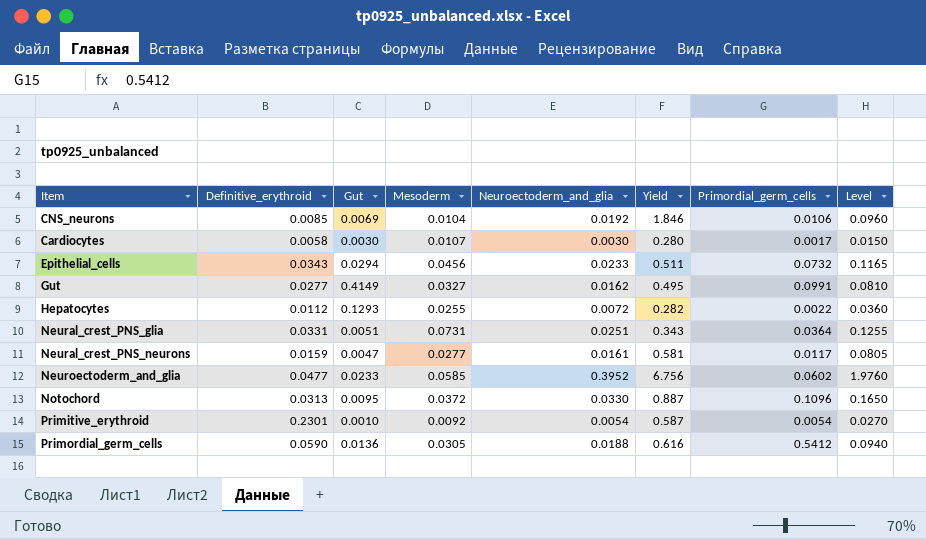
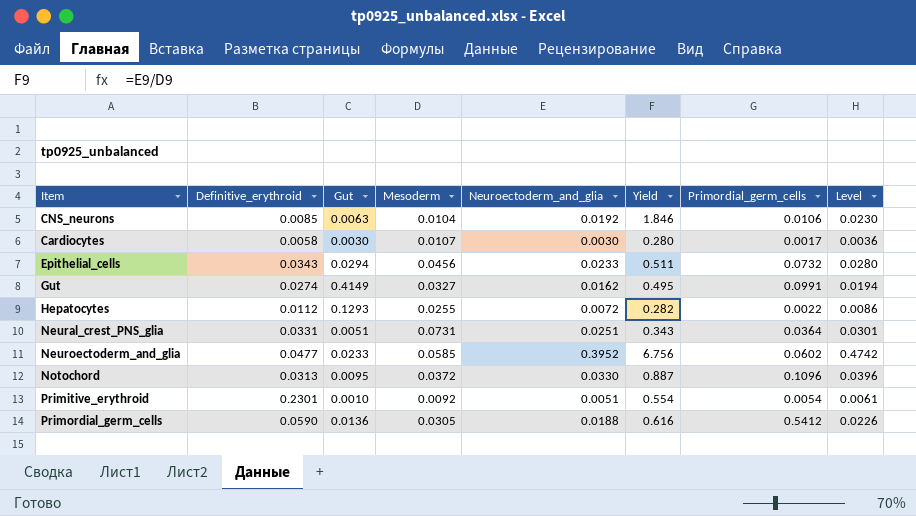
column Level | formula: [Neuroectoderm_and_glia] * 5 -> [Neuroectoderm_and_glia] * 1.2
row Neural_crest_PNS_neurons: 0.0159 | 0.0047 | 0.0277 | 0.0161 | 0.581 | 0.0117 | 0.0805 -> none
CNS_neurons | Gut: 0.0069 -> 0.0063
Gut | Definitive_erythroid: 0.0277 -> 0.0274
Primitive_erythroid | Neuroectoderm_and_glia: 0.0054 -> 0.0051
Primitive_erythroid | Yield: 0.587 -> 0.554

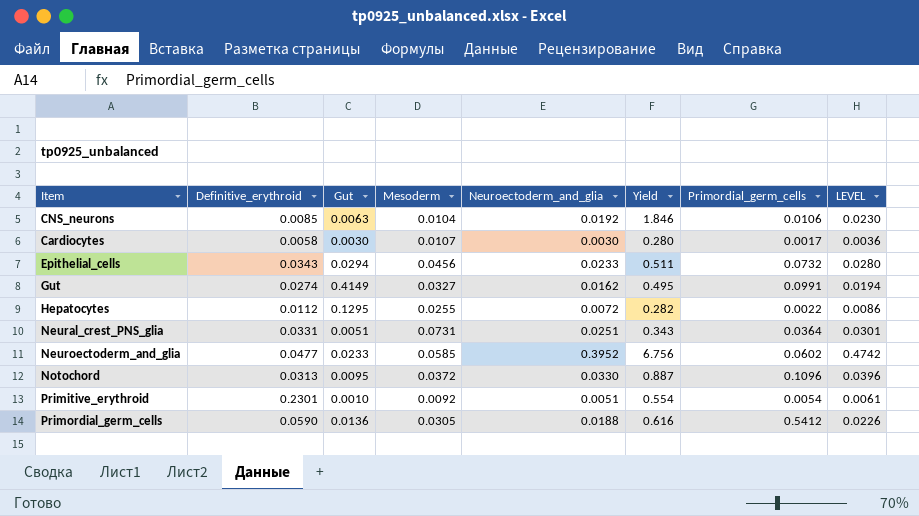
column name: Level -> LEVEL
Hepatocytes | Gut: 0.1293 -> 0.1295

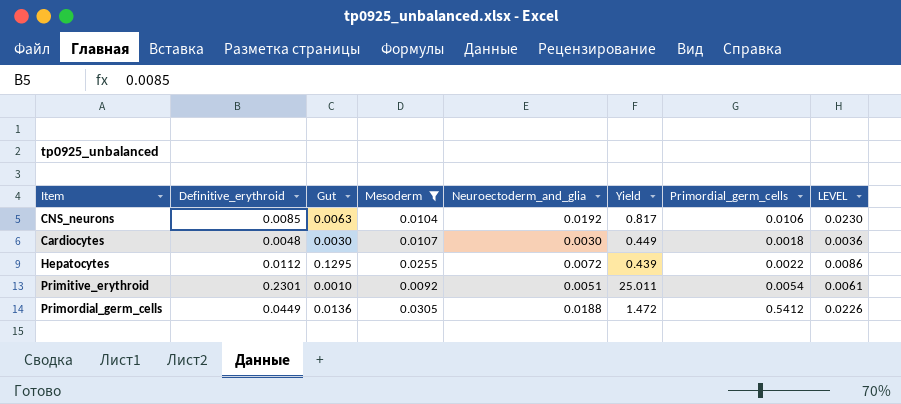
filter: none -> Mesoderm <= 0.0305
column Yield | formula: [Neuroectoderm_and_glia] / [Mesoderm] -> [Definitive_erythroid] / [Mesoderm]
Cardiocytes | Definitive_erythroid: 0.0058 -> 0.0048
Cardiocytes | Primordial_germ_cells: 0.0017 -> 0.0018
Primordial_germ_cells | Definitive_erythroid: 0.0590 -> 0.0449

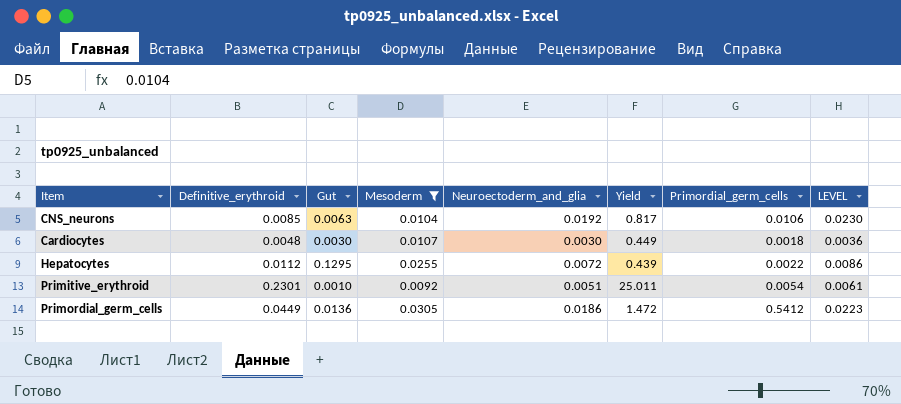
Primordial_germ_cells | Neuroectoderm_and_glia: 0.0188 -> 0.0186
Primordial_germ_cells | LEVEL: 0.0226 -> 0.0223

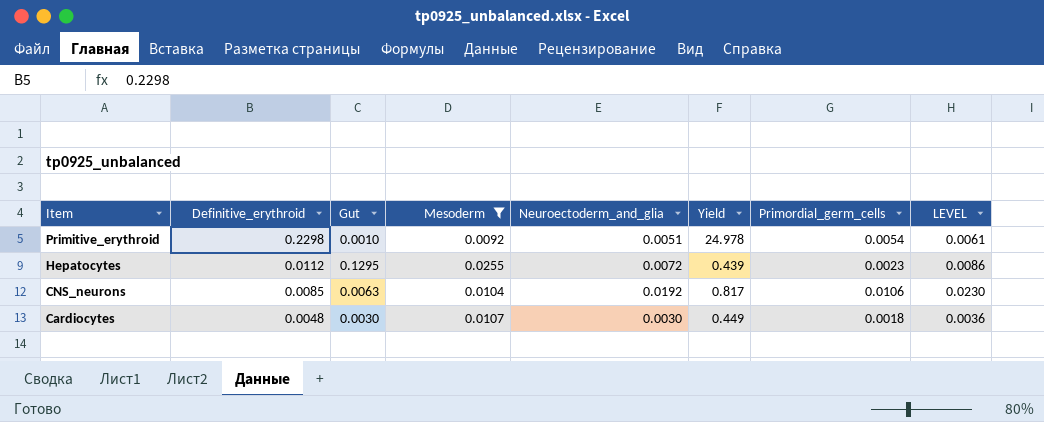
row order: none -> Item descending
row Primordial_germ_cells: 0.0449 | 0.0136 | 0.0305 | 0.0186 | 1.472 | 0.5412 | 0.0223 -> none
Primitive_erythroid | Definitive_erythroid: 0.2301 -> 0.2298
Primitive_erythroid | Yield: 25.011 -> 24.978
Hepatocytes | Primordial_germ_cells: 0.0022 -> 0.0023

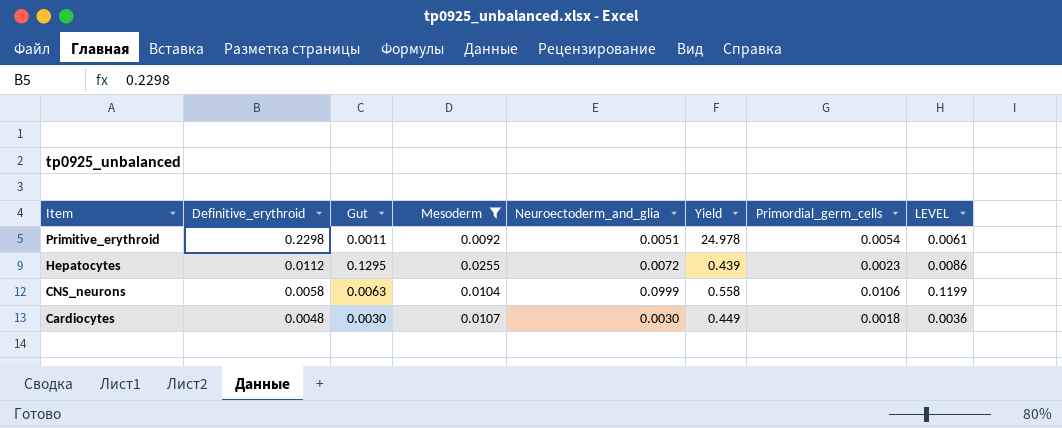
Primitive_erythroid | Gut: 0.0010 -> 0.0011
CNS_neurons | Definitive_erythroid: 0.0085 -> 0.0058
CNS_neurons | Neuroectoderm_and_glia: 0.0192 -> 0.0999
CNS_neurons | Yield: 0.817 -> 0.558
CNS_neurons | LEVEL: 0.0230 -> 0.1199

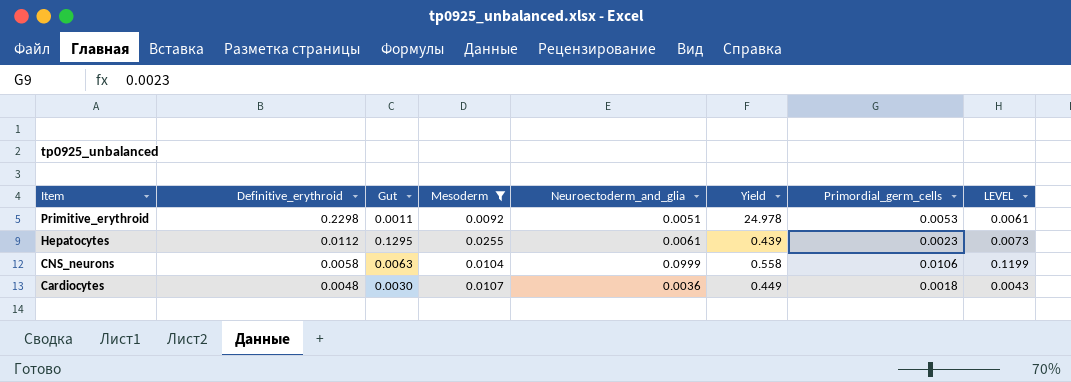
Primitive_erythroid | Primordial_germ_cells: 0.0054 -> 0.0053
Hepatocytes | Neuroectoderm_and_glia: 0.0072 -> 0.0061
Hepatocytes | LEVEL: 0.0086 -> 0.0073
Cardiocytes | Neuroectoderm_and_glia: 0.0030 -> 0.0036
Cardiocytes | LEVEL: 0.0036 -> 0.0043

